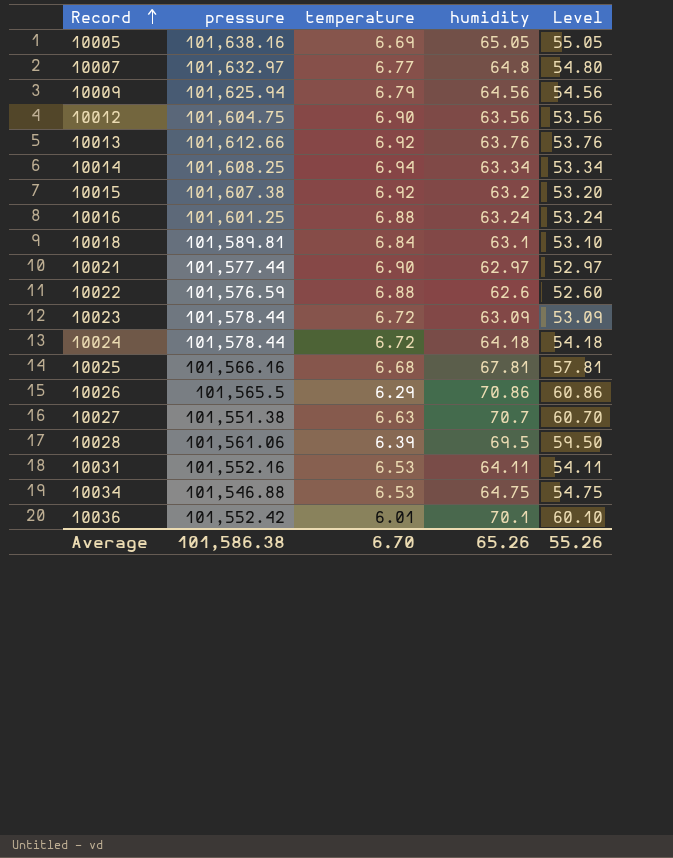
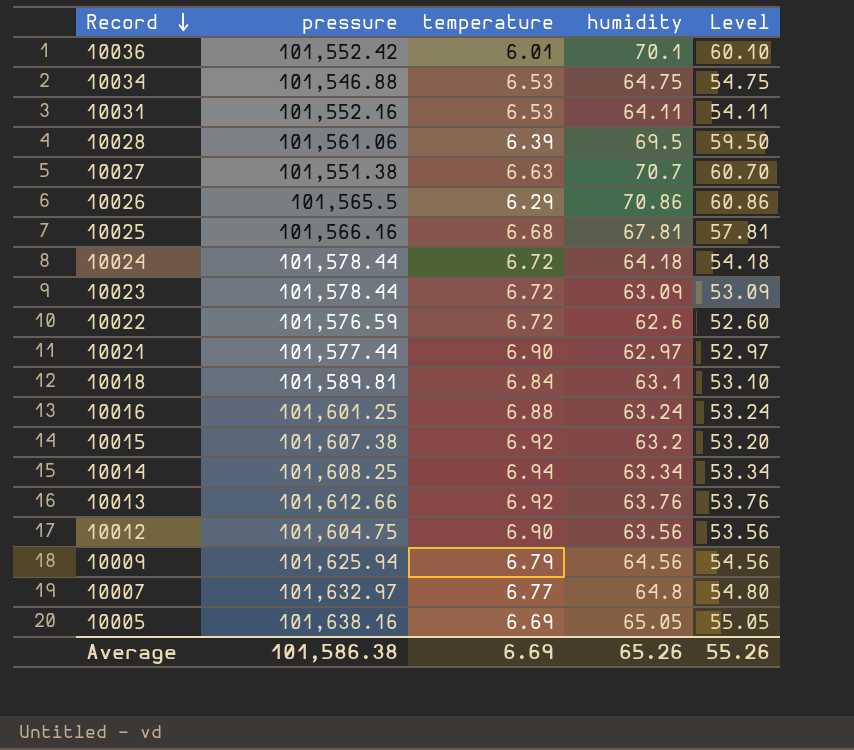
row order: Record ascending -> Record descending
10022 | temperature: 6.88 -> 6.72
Average | temperature: 6.70 -> 6.69

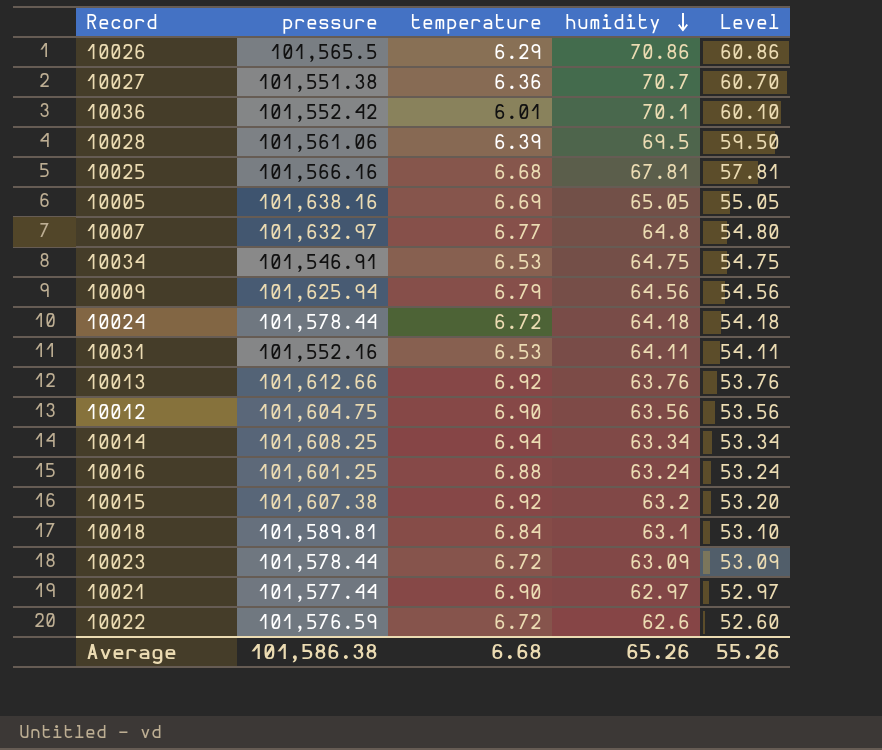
row order: Record descending -> humidity descending
10027 | temperature: 6.63 -> 6.36
10034 | pressure: 101,546.88 -> 101,546.91
Average | temperature: 6.69 -> 6.68

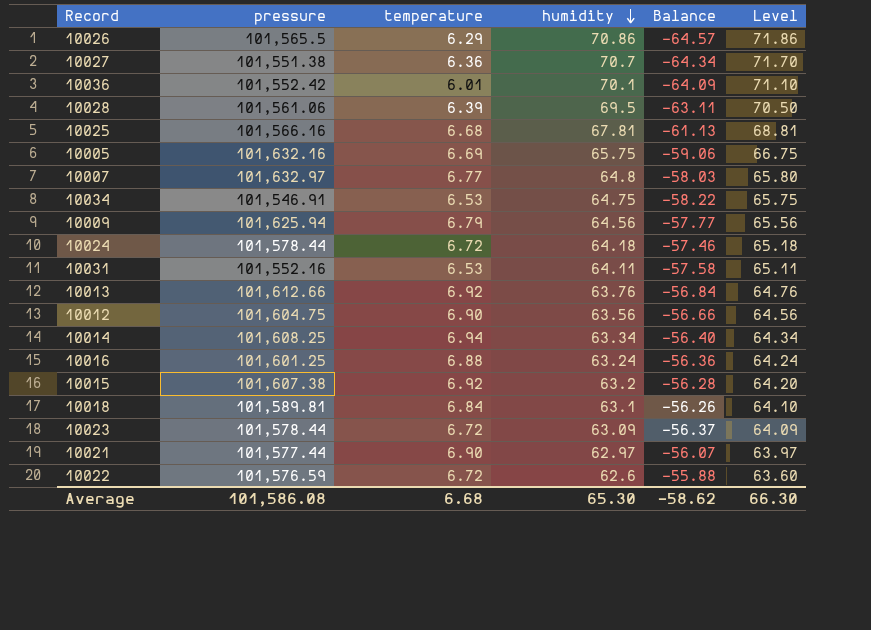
column Balance | formula: none -> [temperature] - [humidity]
column Level | formula: [humidity] - 10 -> [humidity] + 1
10005 | pressure: 101,638.16 -> 101,632.16
10005 | humidity: 65.05 -> 65.75
Average | pressure: 101,586.38 -> 101,586.08
Average | humidity: 65.26 -> 65.30
Average | Level: 55.26 -> 66.30

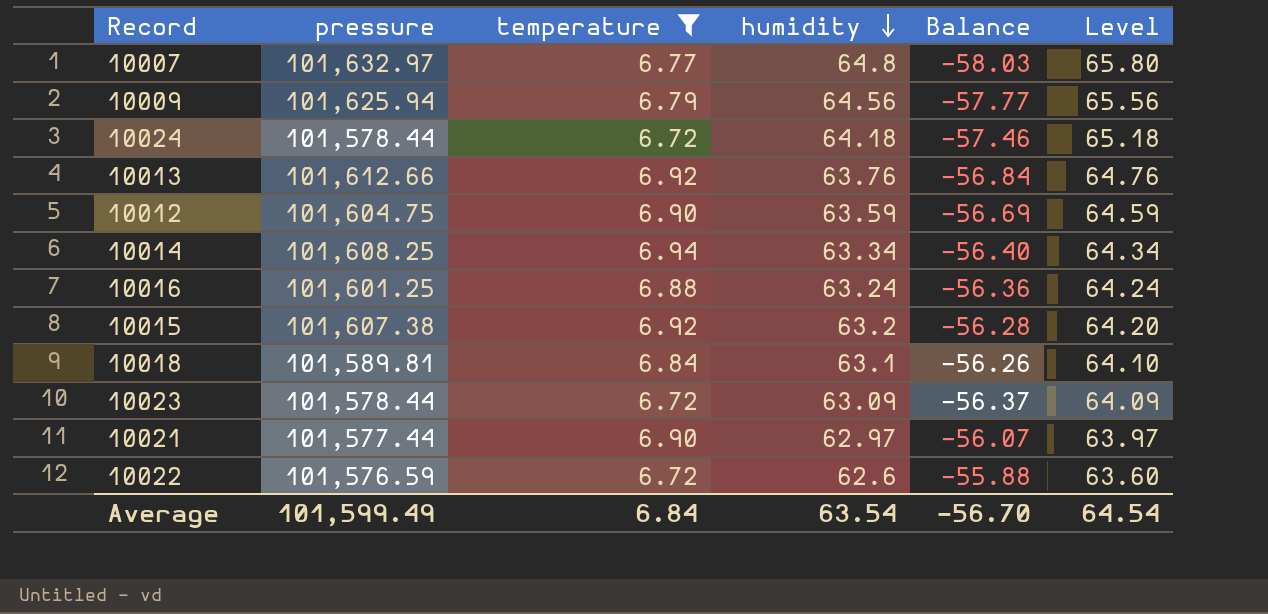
filter: none -> temperature >= 6.72
10012 | humidity: 63.56 -> 63.59
10012 | Balance: -56.66 -> -56.69
10012 | Level: 64.56 -> 64.59
Average | pressure: 101,586.08 -> 101,599.49
Average | temperature: 6.68 -> 6.84
Average | humidity: 65.30 -> 63.54
Average | Balance: -58.62 -> -56.70
Average | Level: 66.30 -> 64.54

